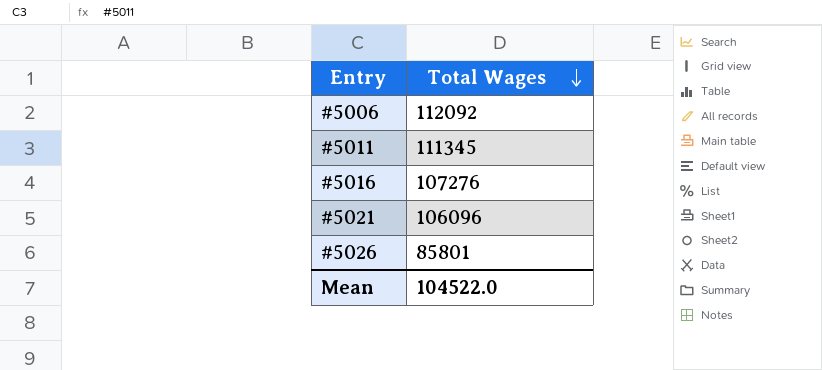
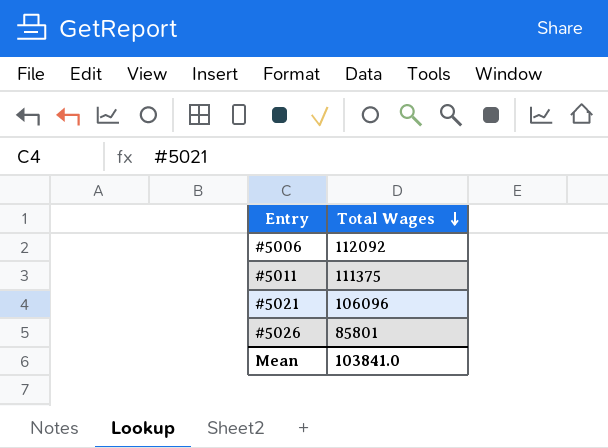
row #5016: 107276 -> none
#5011 | Total Wages: 111345 -> 111375
Mean | Total Wages: 104522.0 -> 103841.0

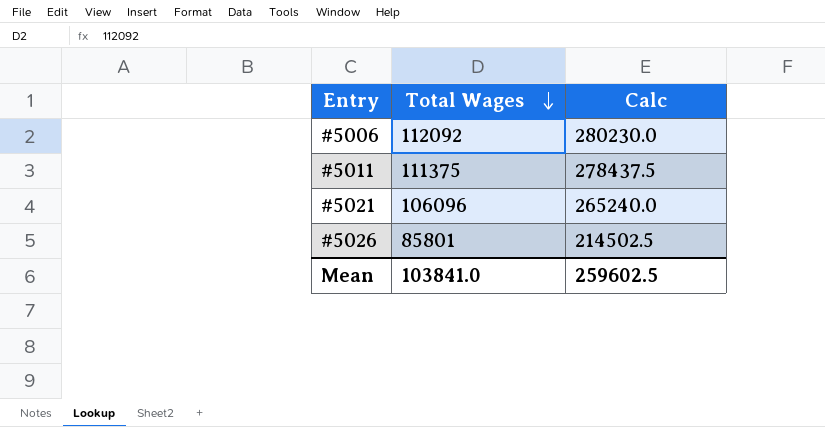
column Calc | formula: none -> [Total Wages] * 2.5

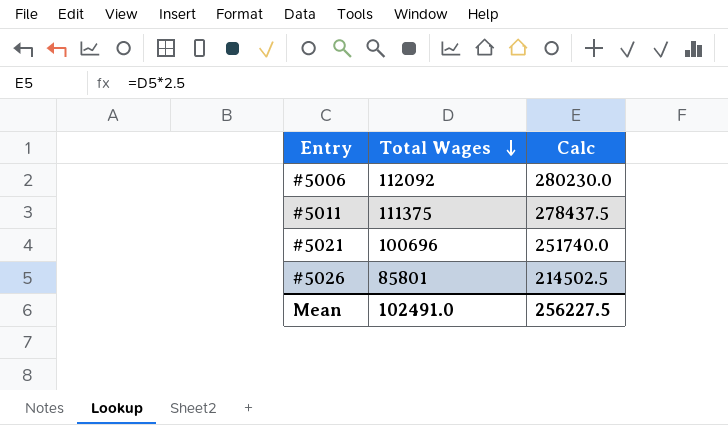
#5021 | Total Wages: 106096 -> 100696
#5021 | Calc: 265240.0 -> 251740.0
Mean | Total Wages: 103841.0 -> 102491.0
Mean | Calc: 259602.5 -> 256227.5

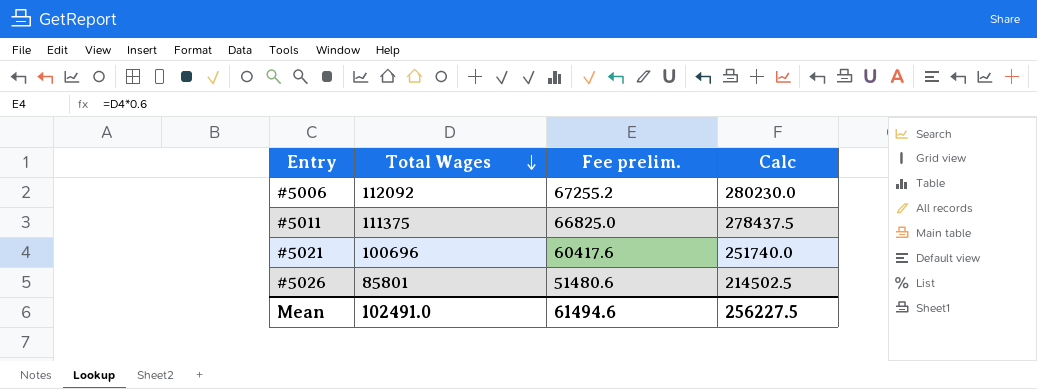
column Fee prelim. | formula: none -> [Total Wages] * 0.6

